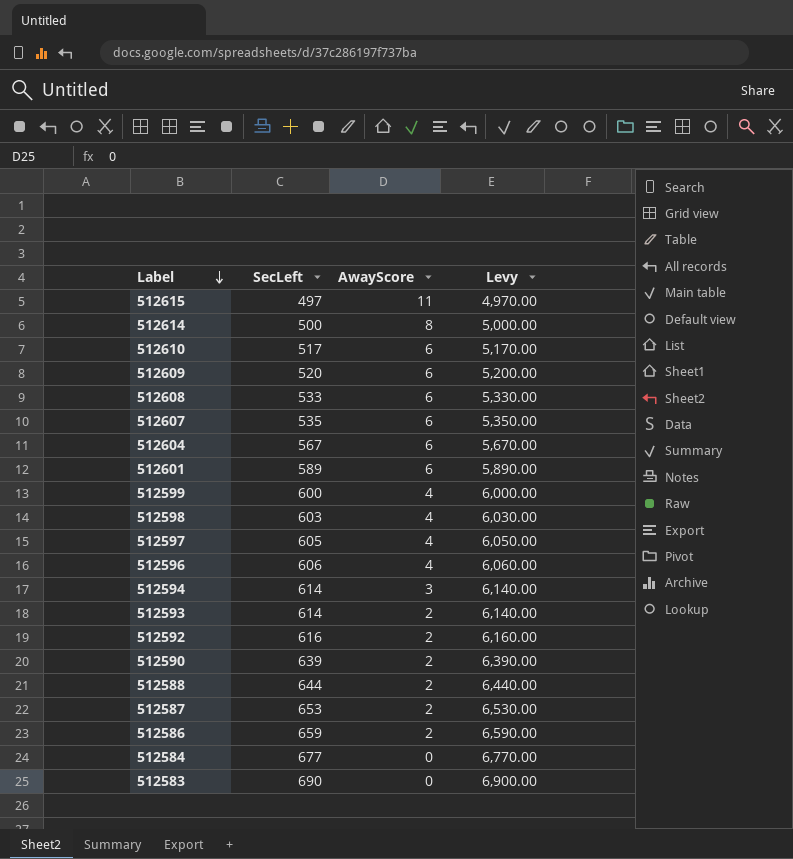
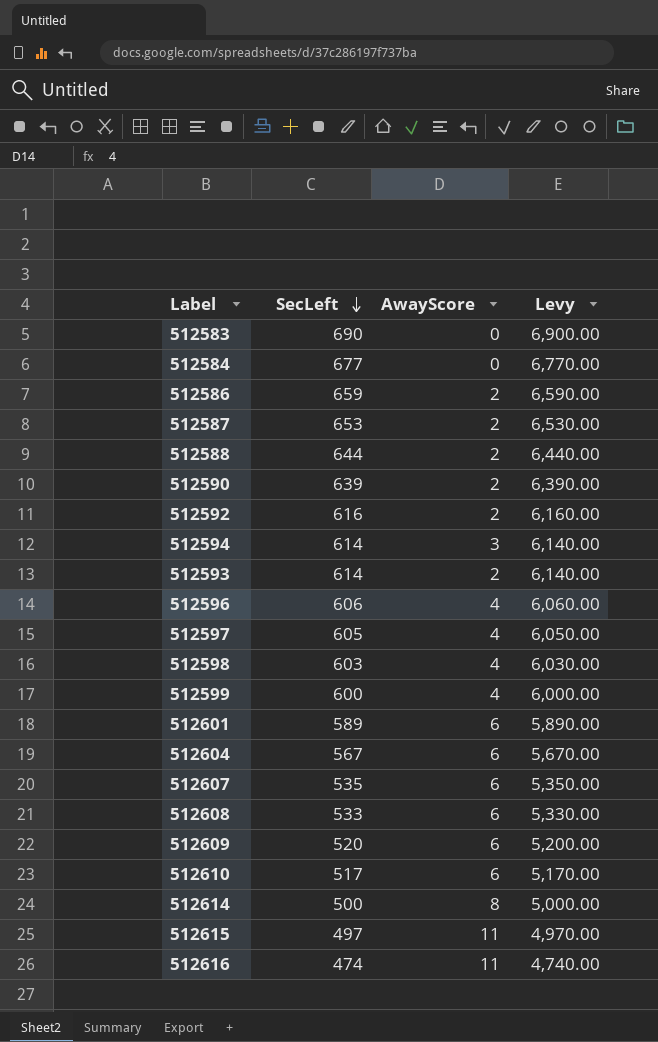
row order: Label descending -> SecLeft descending
row 512616: none -> 474 | 11 | 4,740.00

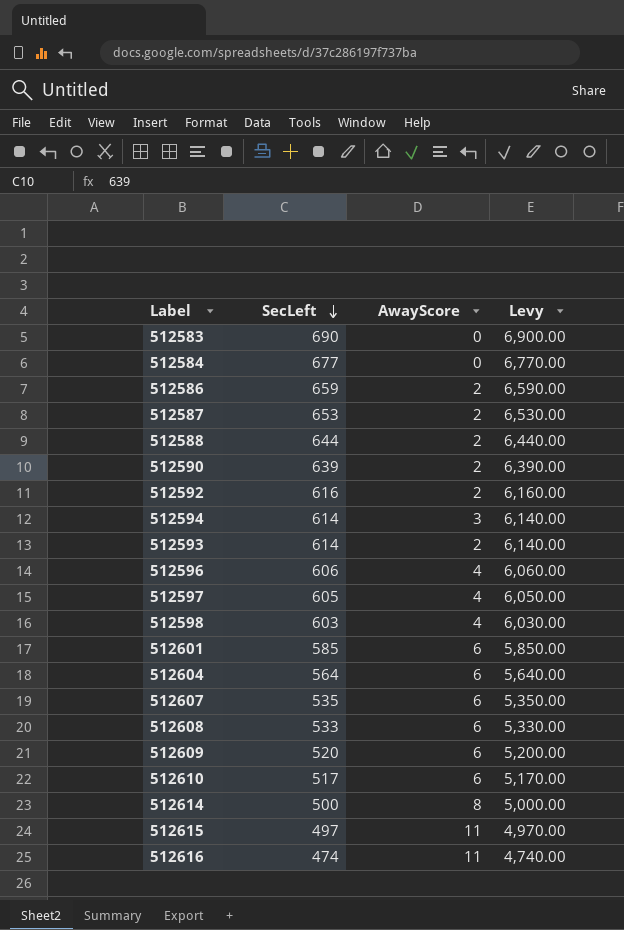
row 512599: 600 | 4 | 6,000.00 -> none
512601 | SecLeft: 589 -> 585
512601 | Levy: 5,890.00 -> 5,850.00
512604 | SecLeft: 567 -> 564
512604 | Levy: 5,670.00 -> 5,640.00

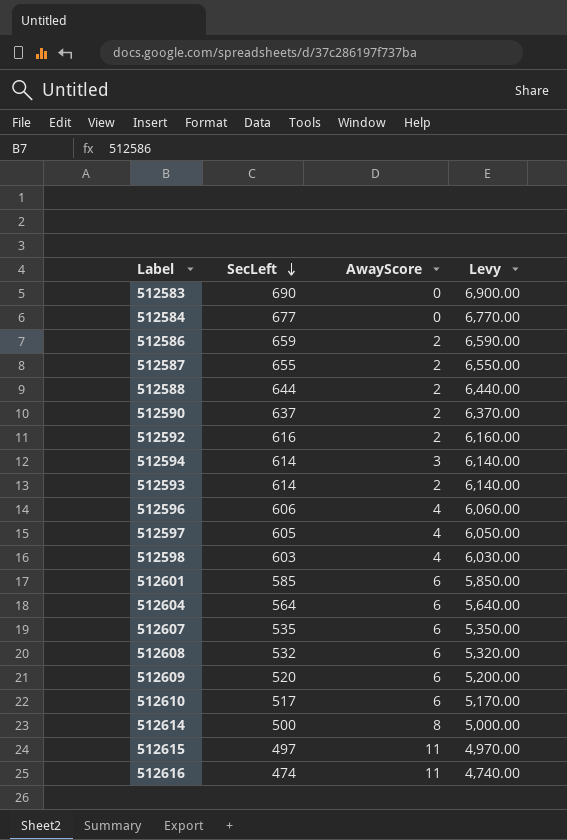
512587 | SecLeft: 653 -> 655
512587 | Levy: 6,530.00 -> 6,550.00
512590 | SecLeft: 639 -> 637
512590 | Levy: 6,390.00 -> 6,370.00
512608 | SecLeft: 533 -> 532
512608 | Levy: 5,330.00 -> 5,320.00

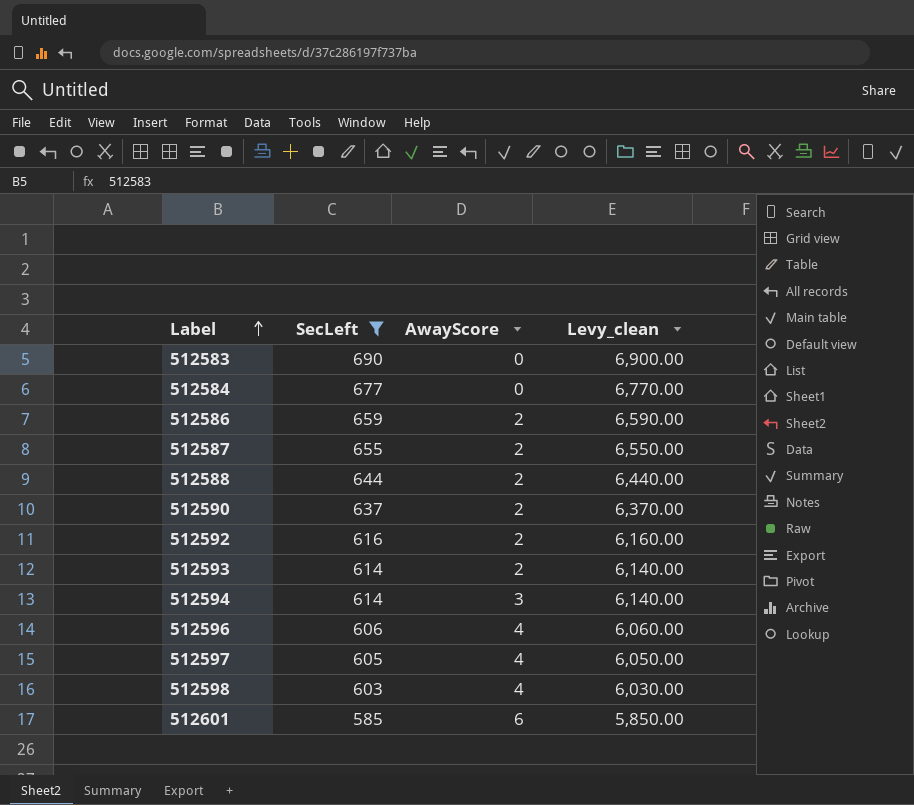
filter: none -> SecLeft >= 585
row order: SecLeft descending -> Label ascending
column name: Levy -> Levy_clean

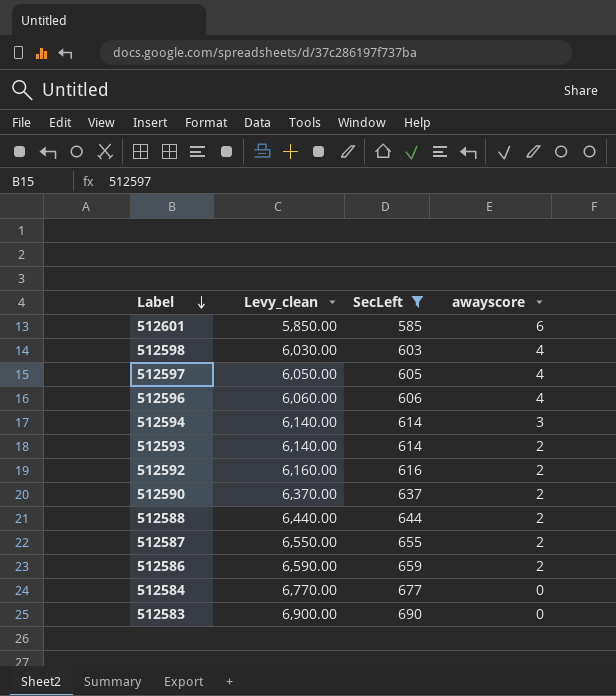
row order: Label ascending -> Label descending
column Levy_clean | position: 4 -> 2
column name: AwayScore -> awayscore

